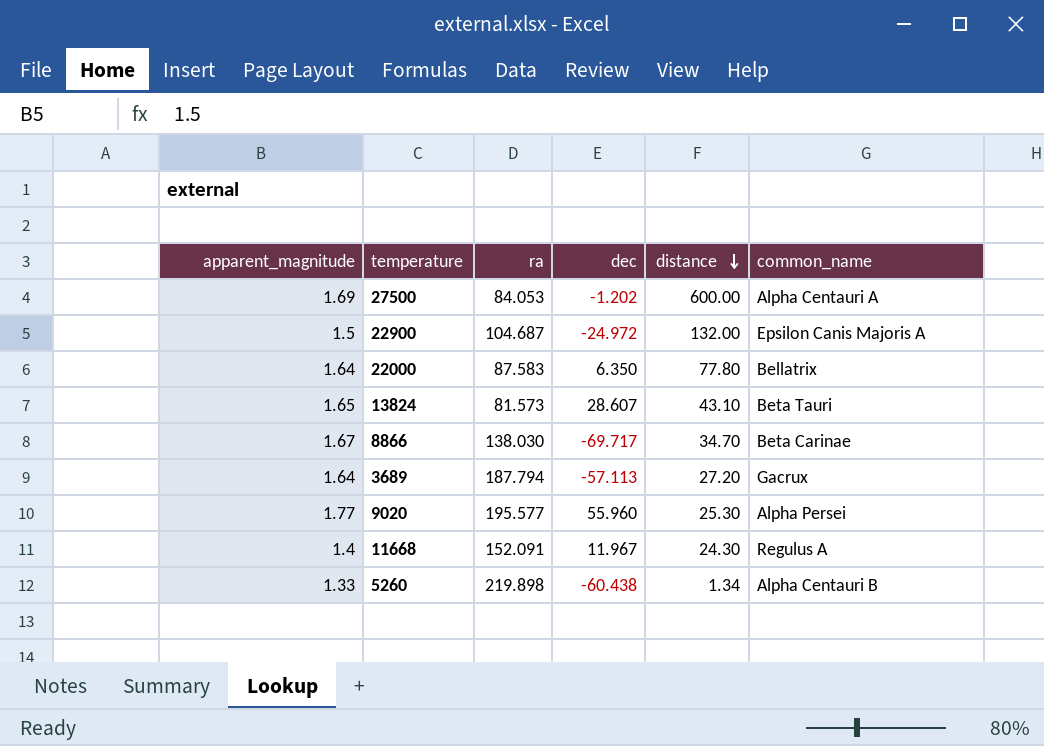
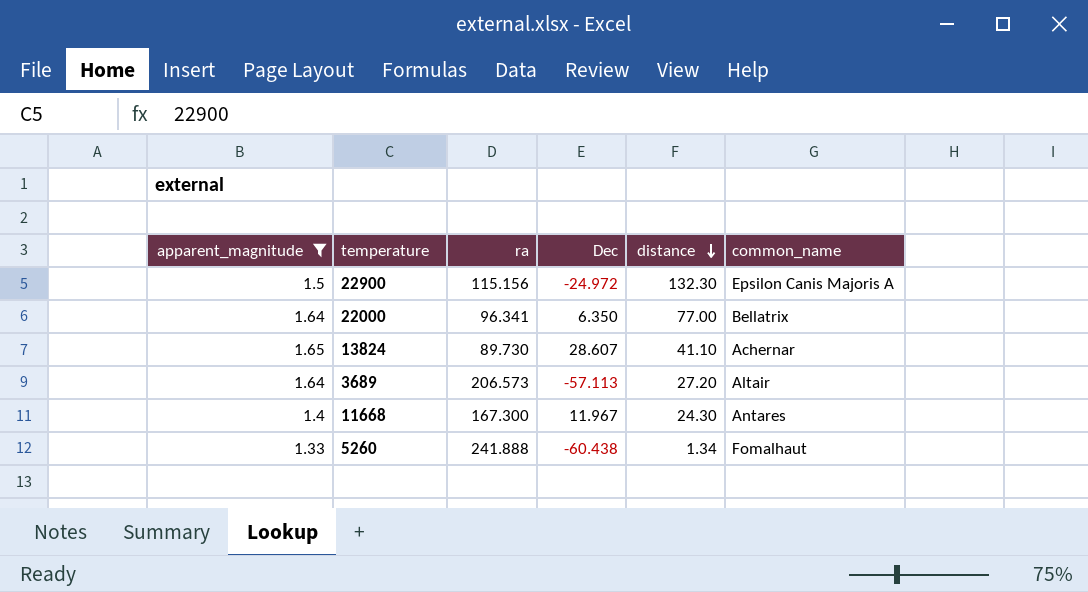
filter: none -> apparent_magnitude <= 1.65
column name: dec -> Dec
22900 | ra: 104.687 -> 115.156
22900 | distance: 132.00 -> 132.30
22000 | ra: 87.583 -> 96.341
22000 | distance: 77.80 -> 77.00
13824 | ra: 81.573 -> 89.730
13824 | distance: 43.10 -> 41.10
13824 | common_name: Beta Tauri -> Achernar
3689 | ra: 187.794 -> 206.573
3689 | common_name: Gacrux -> Altair
11668 | ra: 152.091 -> 167.300
11668 | common_name: Regulus A -> Antares
5260 | ra: 219.898 -> 241.888
5260 | common_name: Alpha Centauri B -> Fomalhaut

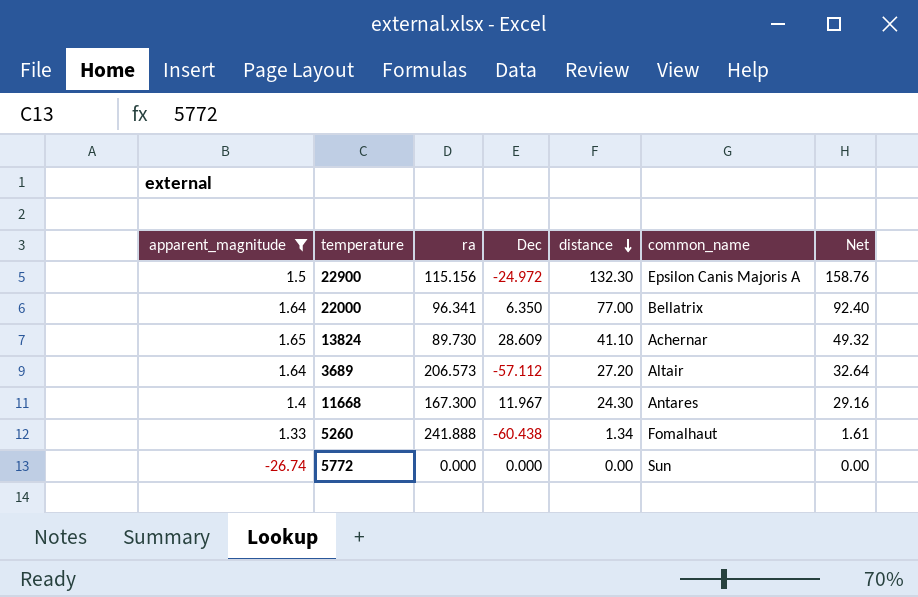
column Net | formula: none -> [distance] * 1.2
13824 | Dec: 28.607 -> 28.609
3689 | Dec: -57.113 -> -57.112
row 5772: none -> -26.74 | 0.000 | 0.000 | 0.00 | Sun | 0.00

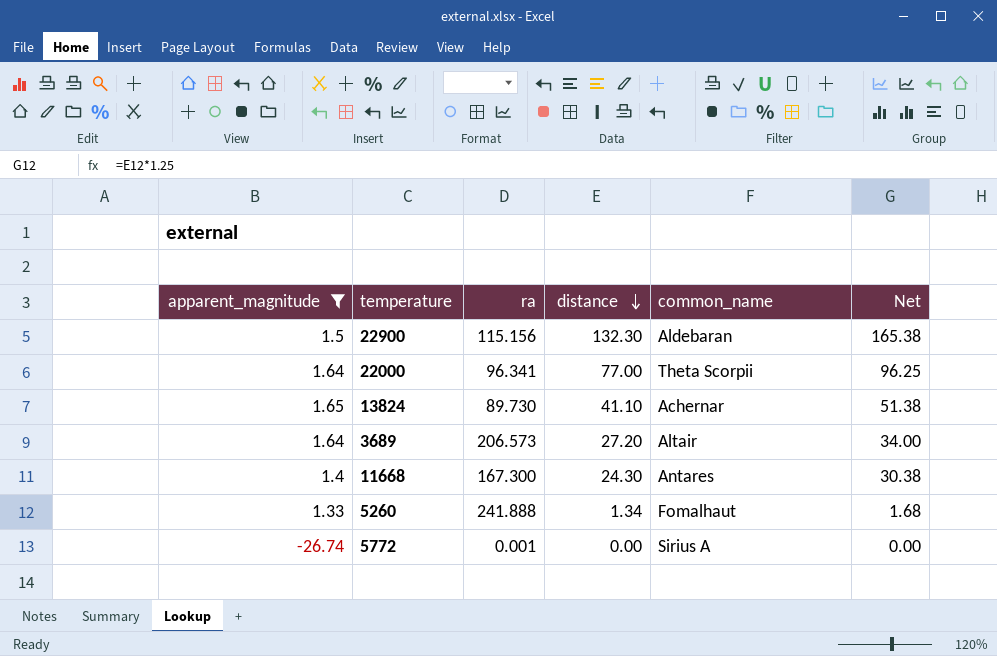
column Dec | position: 4 -> none
column Net | formula: [distance] * 1.2 -> [distance] * 1.25
22900 | common_name: Epsilon Canis Majoris A -> Aldebaran
22000 | common_name: Bellatrix -> Theta Scorpii
5772 | ra: 0.000 -> 0.001
5772 | common_name: Sun -> Sirius A

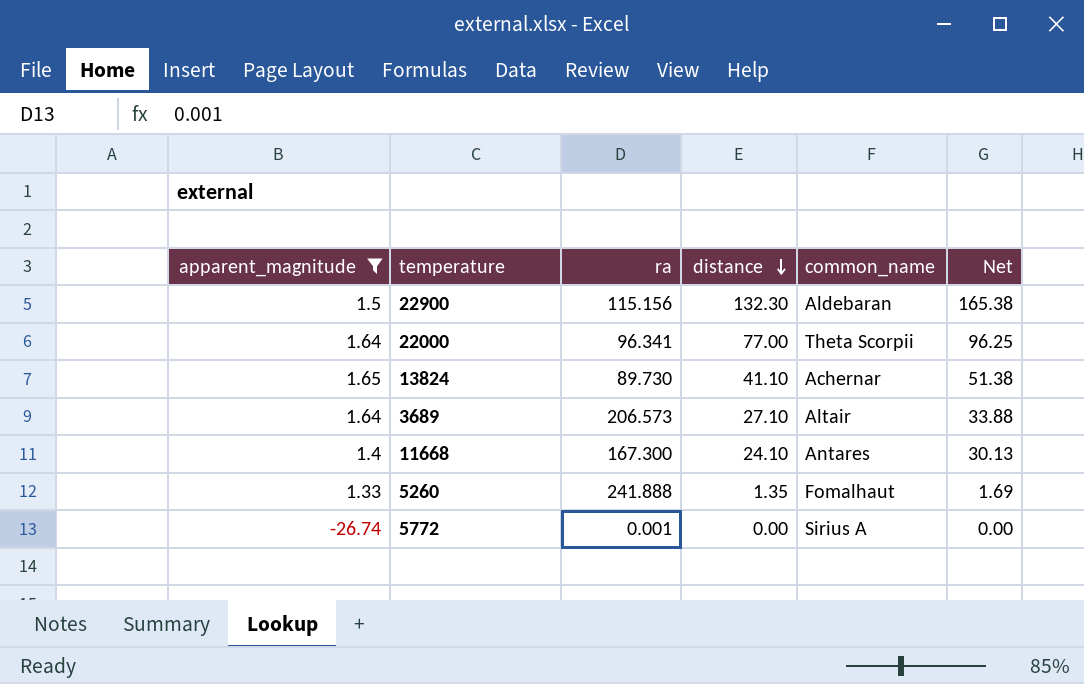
3689 | distance: 27.20 -> 27.10
3689 | Net: 34.00 -> 33.88
11668 | distance: 24.30 -> 24.10
11668 | Net: 30.38 -> 30.13
5260 | distance: 1.34 -> 1.35
5260 | Net: 1.68 -> 1.69

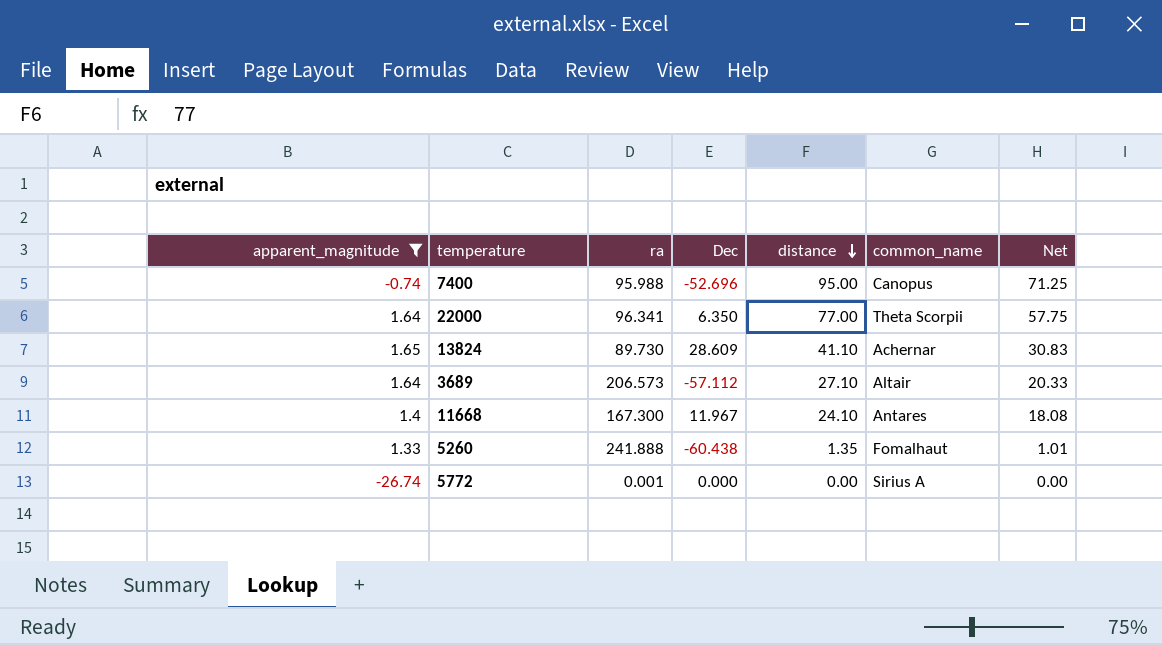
column Dec | position: none -> 4
column Net | formula: [distance] * 1.25 -> [distance] * 0.75
row 22900: 1.5 | 115.156 | 132.30 | Aldebaran | 165.38 -> none
row 7400: none -> -0.74 | 95.988 | -52.696 | 95.00 | Canopus | 71.25

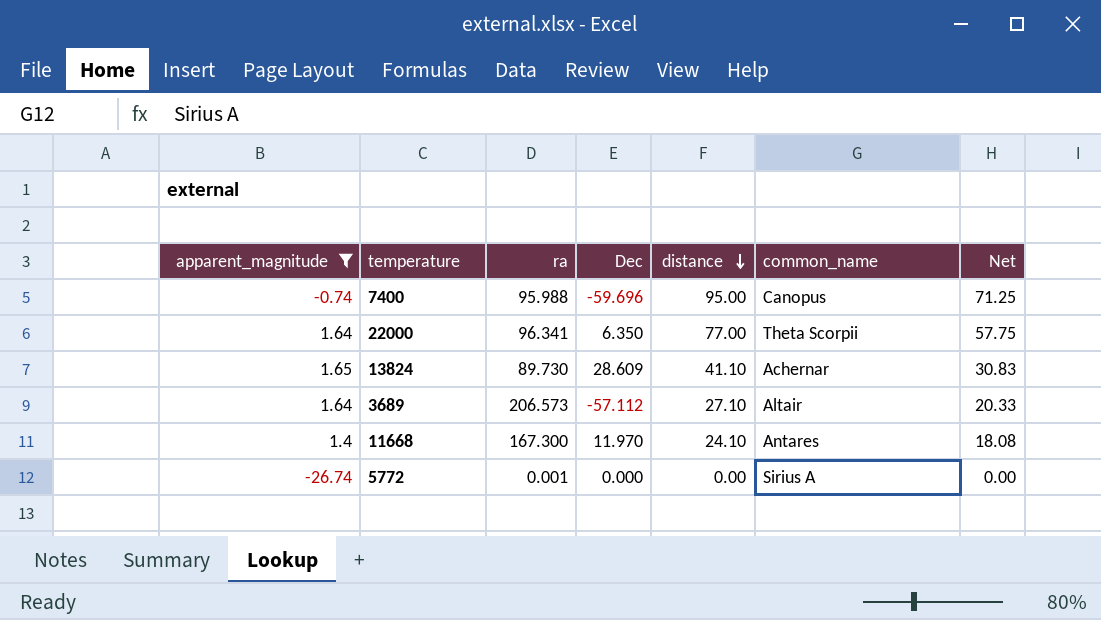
row 5260: 1.33 | 241.888 | -60.438 | 1.35 | Fomalhaut | 1.01 -> none
7400 | Dec: -52.696 -> -59.696
11668 | Dec: 11.967 -> 11.970

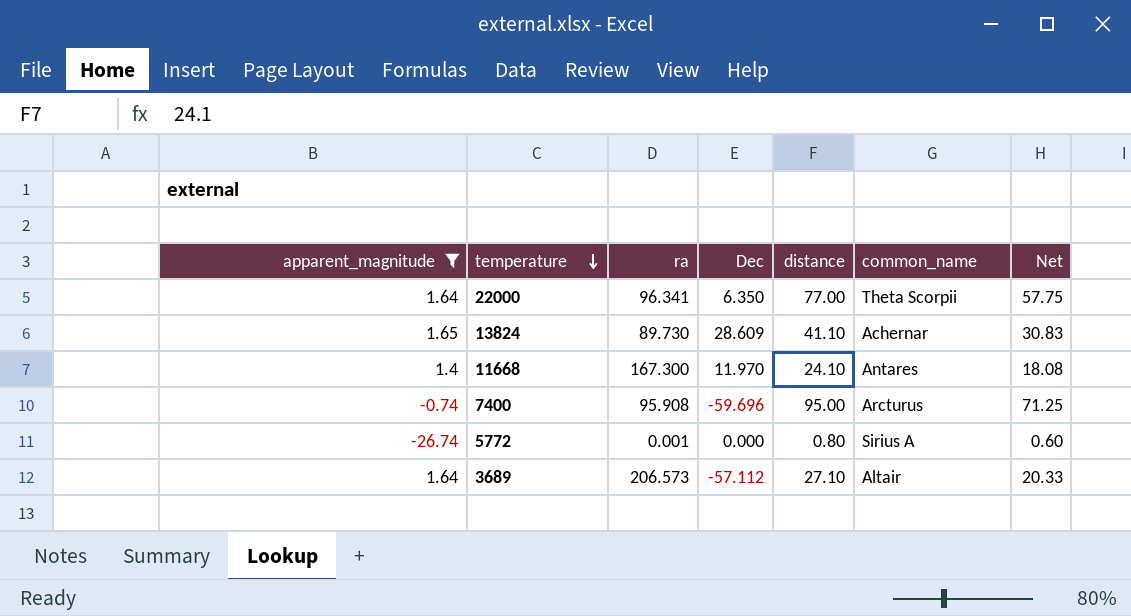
row order: distance descending -> temperature descending
7400 | ra: 95.988 -> 95.908
7400 | common_name: Canopus -> Arcturus
5772 | distance: 0.00 -> 0.80
5772 | Net: 0.00 -> 0.60

